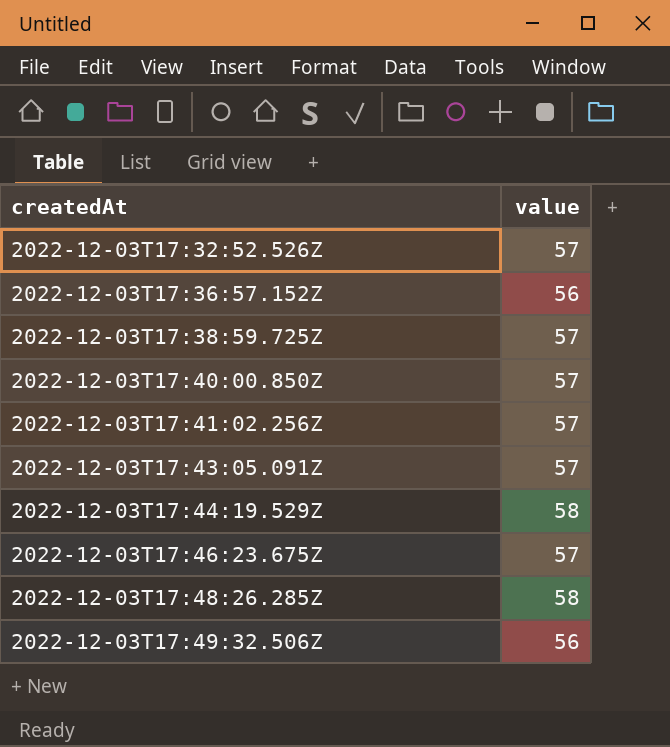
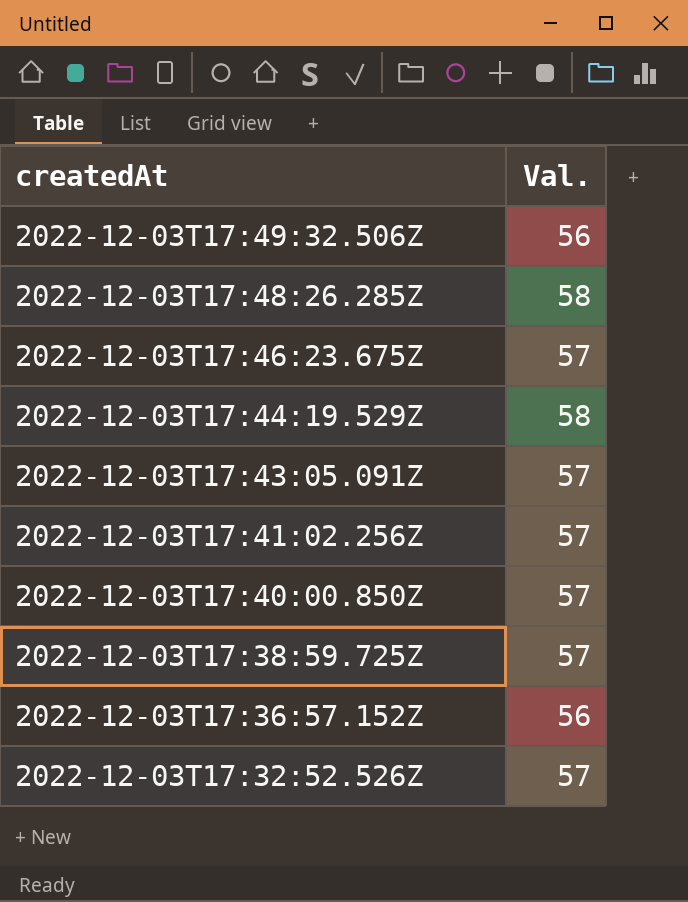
row order: createdAt ascending -> createdAt descending
column name: value -> Val.

